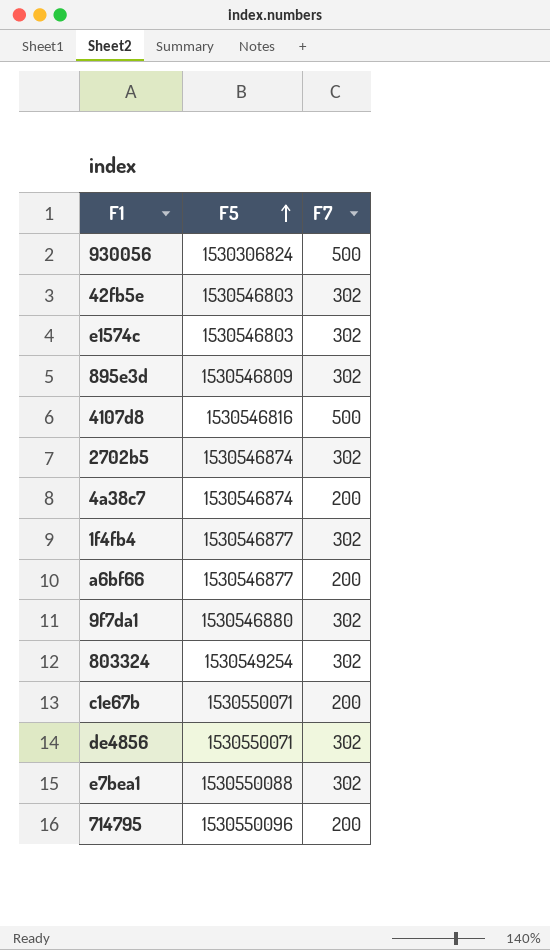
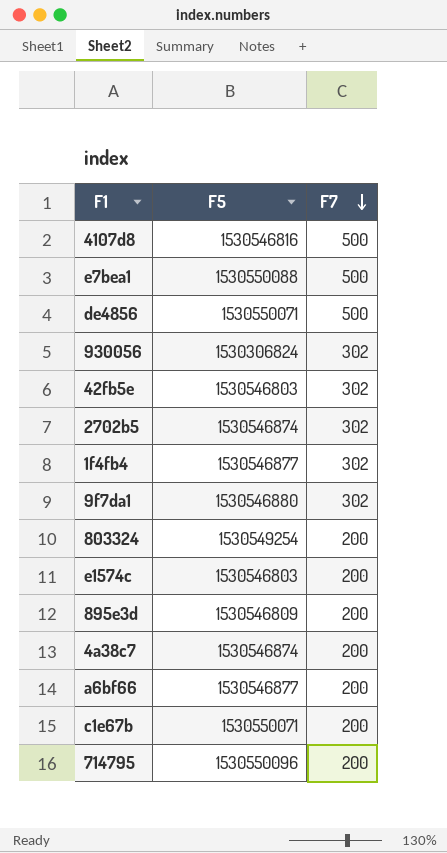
row order: F5 ascending -> F7 descending
e7bea1 | F7: 302 -> 500
de4856 | F7: 302 -> 500
930056 | F7: 500 -> 302
803324 | F7: 302 -> 200
e1574c | F7: 302 -> 200
895e3d | F7: 302 -> 200

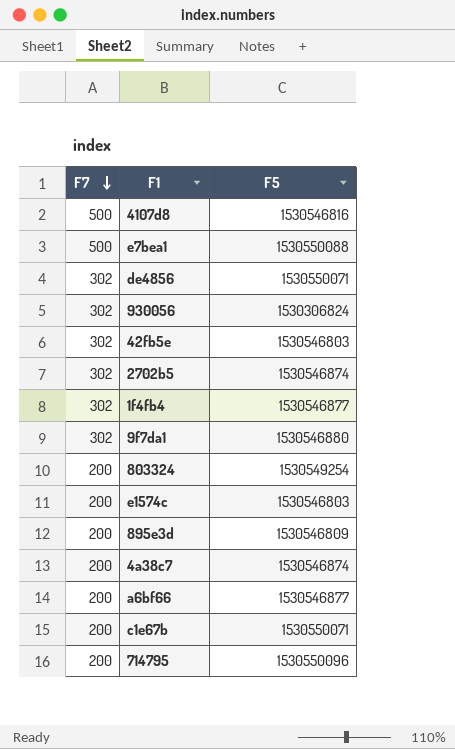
column F7 | position: 3 -> 1
de4856 | F7: 500 -> 302

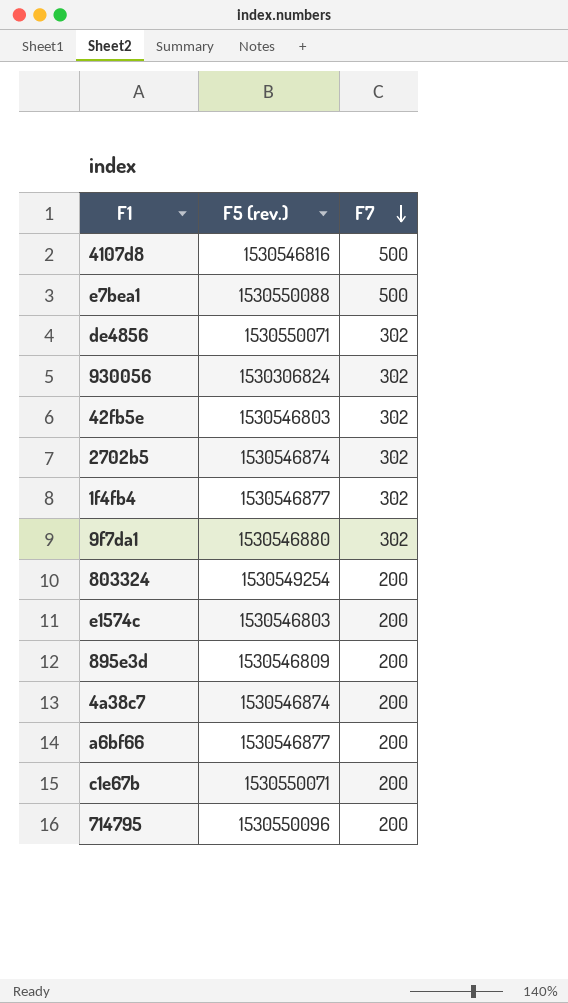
column name: F5 -> F5 (rev.)
column F7 | position: 1 -> 3

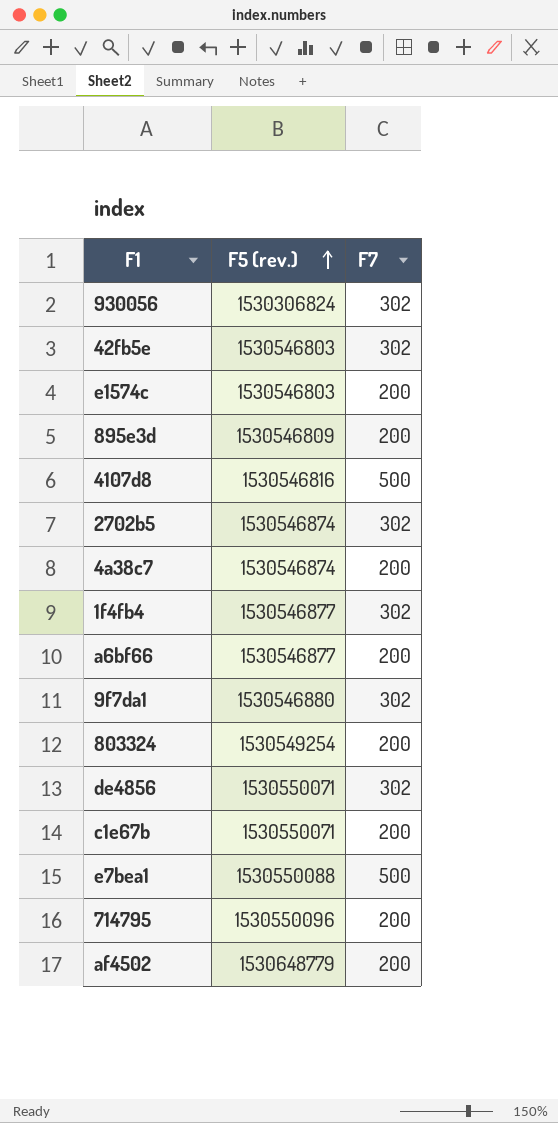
row order: F7 descending -> F5 (rev.) ascending
row af4502: none -> 1530648779 | 200

